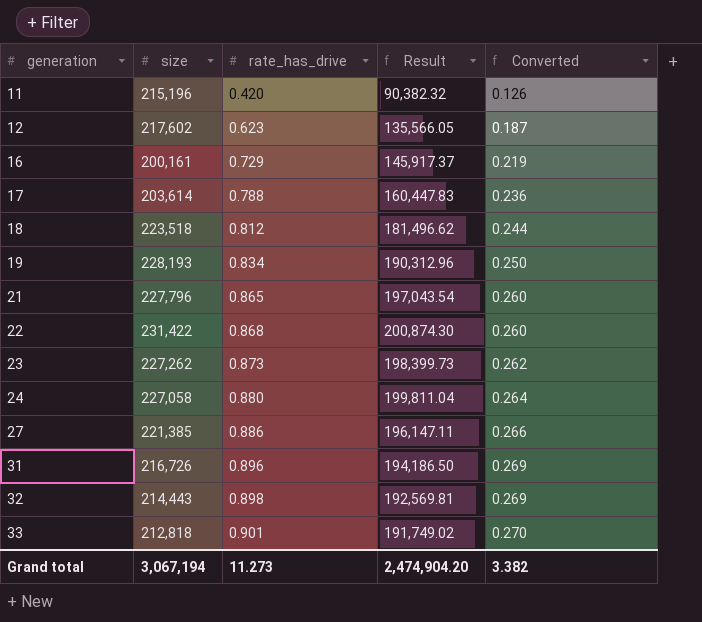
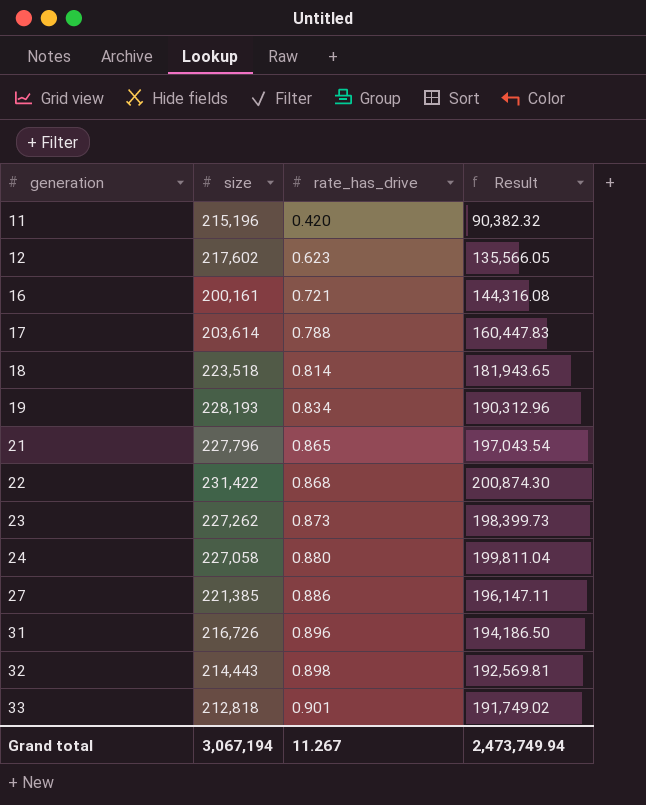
column Converted | formula: [rate_has_drive] * 0.3 -> none
16 | rate_has_drive: 0.729 -> 0.721
16 | Result: 145,917.37 -> 144,316.08
18 | rate_has_drive: 0.812 -> 0.814
18 | Result: 181,496.62 -> 181,943.65
Grand total | rate_has_drive: 11.273 -> 11.267
Grand total | Result: 2,474,904.20 -> 2,473,749.94

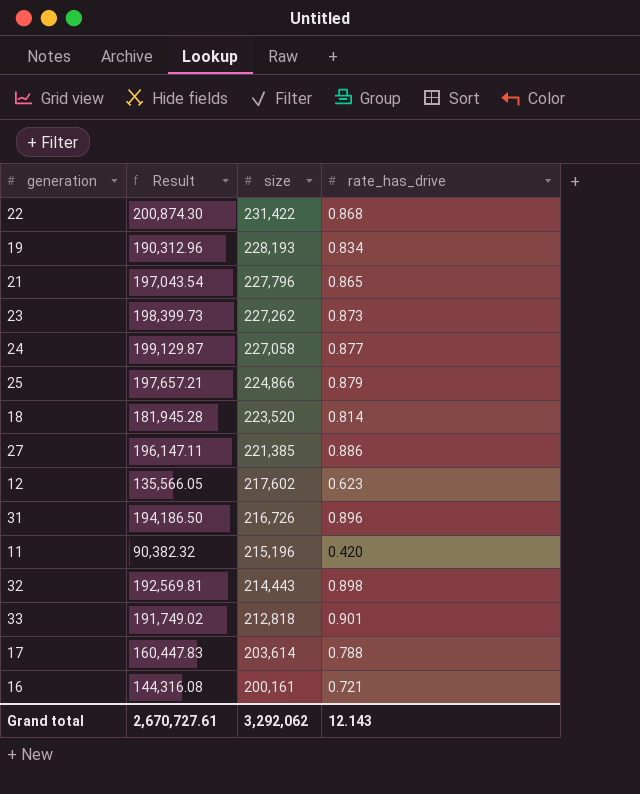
row order: generation ascending -> size descending
column Result | position: 4 -> 2
24 | Result: 199,811.04 -> 199,129.87
24 | rate_has_drive: 0.880 -> 0.877
row 25: none -> 197,657.21 | 224,866 | 0.879
18 | Result: 181,943.65 -> 181,945.28
18 | size: 223,518 -> 223,520
Grand total | Result: 2,473,749.94 -> 2,670,727.61
Grand total | size: 3,067,194 -> 3,292,062
Grand total | rate_has_drive: 11.267 -> 12.143

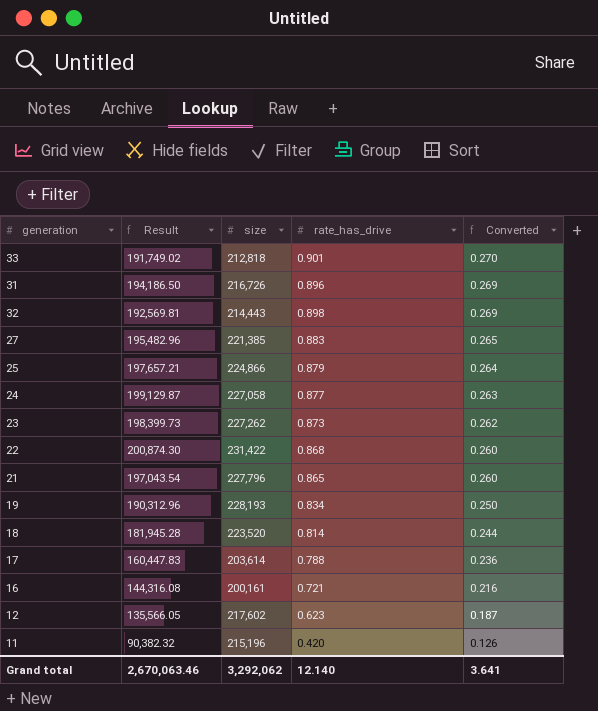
row order: size descending -> Converted descending
column Converted | formula: none -> [rate_has_drive] * 0.3
27 | Result: 196,147.11 -> 195,482.96
27 | rate_has_drive: 0.886 -> 0.883
Grand total | Result: 2,670,727.61 -> 2,670,063.46
Grand total | rate_has_drive: 12.143 -> 12.140

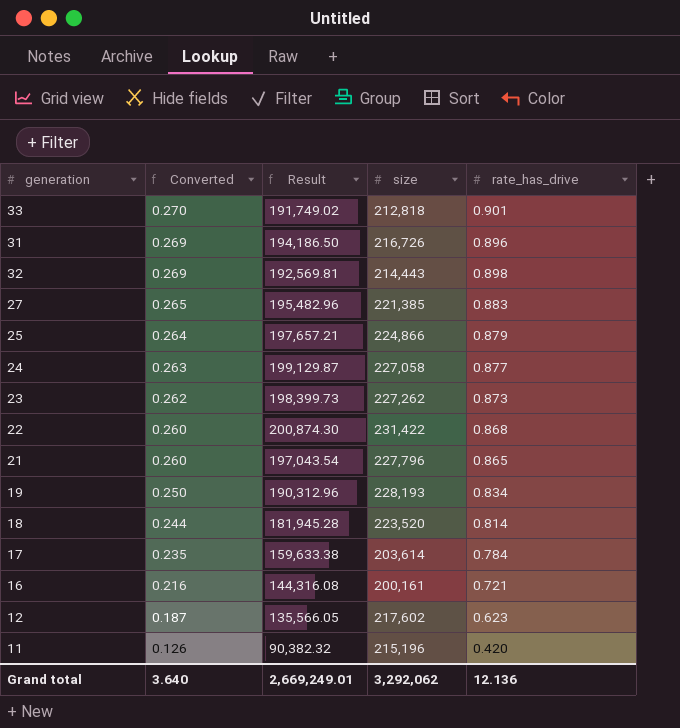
column Converted | position: 5 -> 2
17 | Converted: 0.236 -> 0.235
17 | Result: 160,447.83 -> 159,633.38
17 | rate_has_drive: 0.788 -> 0.784
Grand total | Converted: 3.641 -> 3.640
Grand total | Result: 2,670,063.46 -> 2,669,249.01
Grand total | rate_has_drive: 12.140 -> 12.136

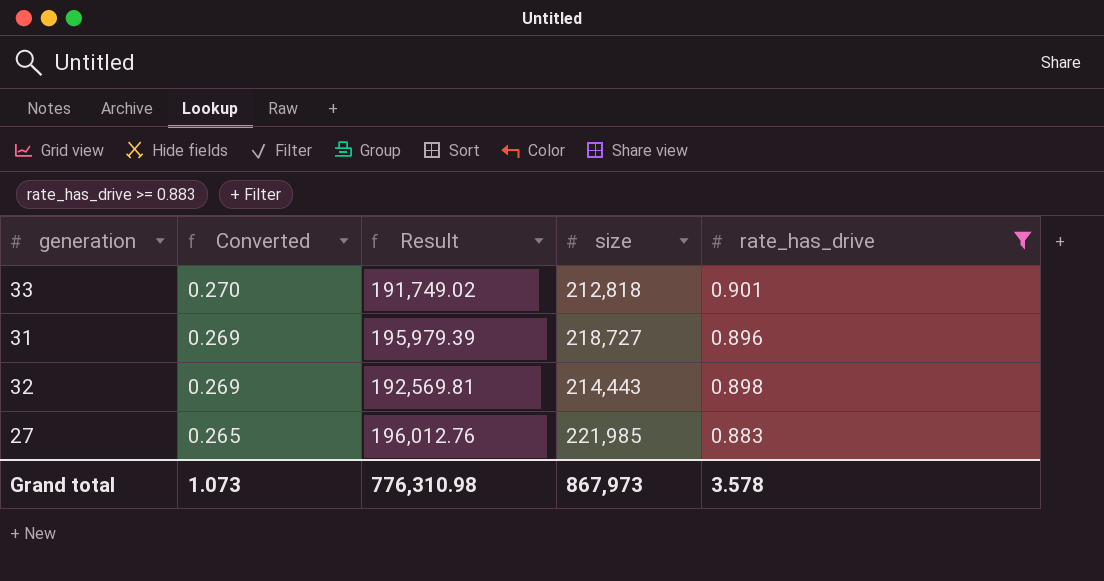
filter: none -> rate_has_drive >= 0.883
31 | Result: 194,186.50 -> 195,979.39
31 | size: 216,726 -> 218,727
27 | Result: 195,482.96 -> 196,012.76
27 | size: 221,385 -> 221,985
Grand total | Converted: 3.640 -> 1.073
Grand total | Result: 2,669,249.01 -> 776,310.98
Grand total | size: 3,292,062 -> 867,973
Grand total | rate_has_drive: 12.136 -> 3.578

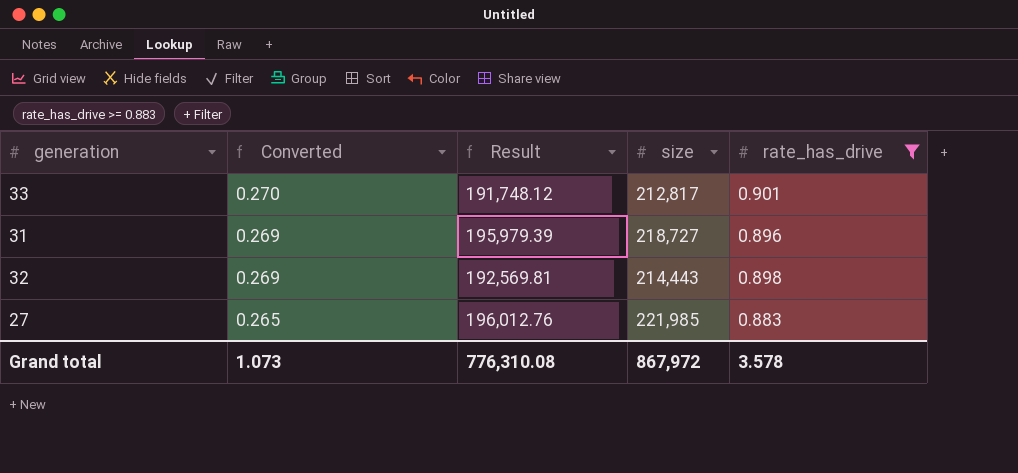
33 | Result: 191,749.02 -> 191,748.12
33 | size: 212,818 -> 212,817
Grand total | Result: 776,310.98 -> 776,310.08
Grand total | size: 867,973 -> 867,972

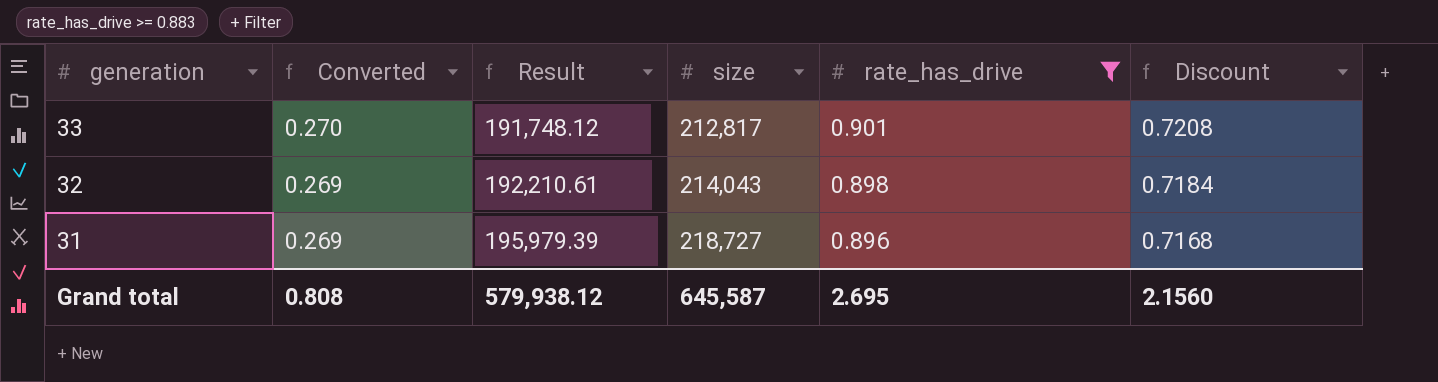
row order: Converted descending -> generation descending
column Discount | formula: none -> [rate_has_drive] * 0.8
row 27: 0.265 | 196,012.76 | 221,985 | 0.883 -> none
32 | Result: 192,569.81 -> 192,210.61
32 | size: 214,443 -> 214,043
Grand total | Converted: 1.073 -> 0.808
Grand total | Result: 776,310.08 -> 579,938.12
Grand total | size: 867,972 -> 645,587
Grand total | rate_has_drive: 3.578 -> 2.695

